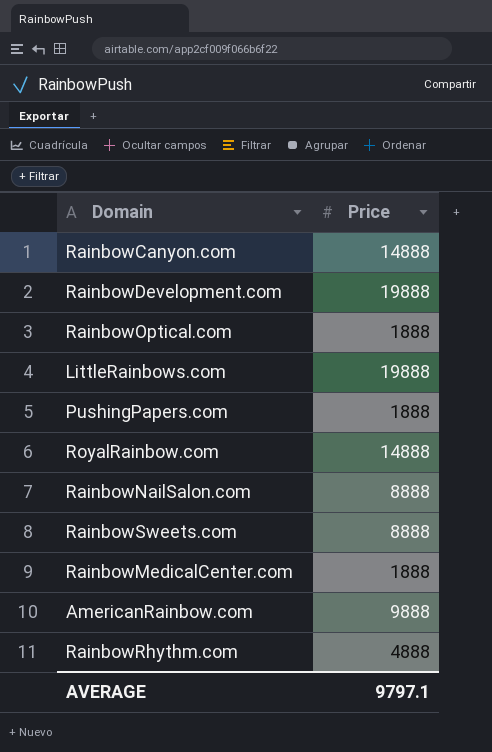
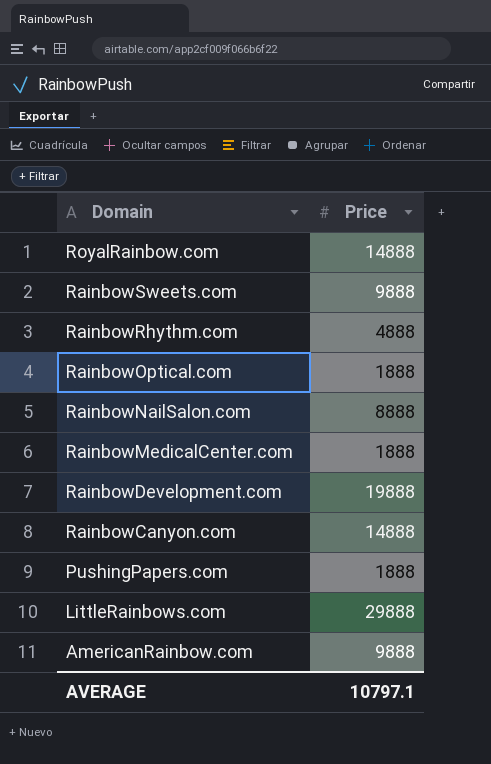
row order: none -> Domain descending
RainbowSweets.com | Price: 8888 -> 9888
LittleRainbows.com | Price: 19888 -> 29888
AVERAGE | Price: 9797.1 -> 10797.1

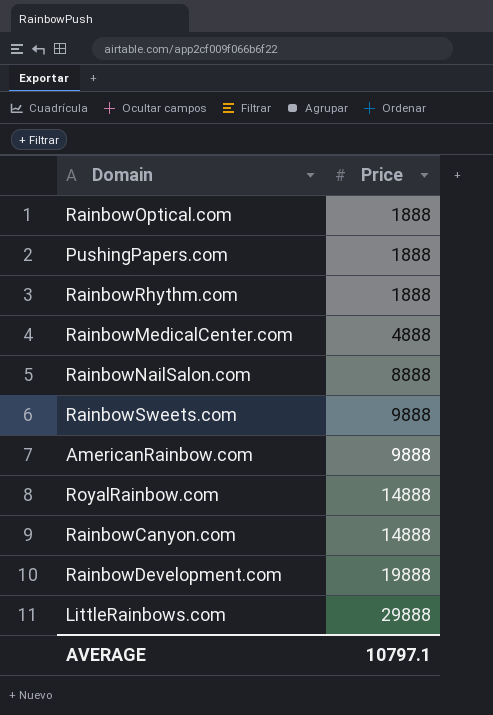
row order: Domain descending -> Price ascending
RainbowRhythm.com | Price: 4888 -> 1888
RainbowMedicalCenter.com | Price: 1888 -> 4888

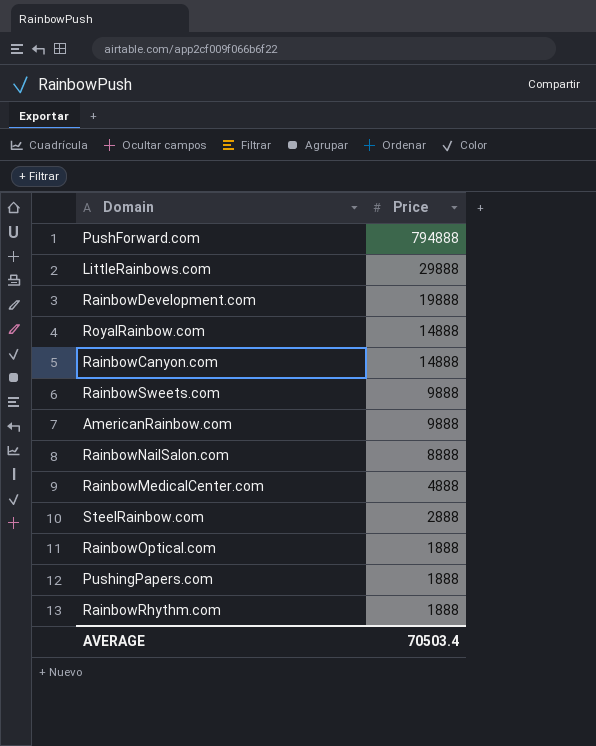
row order: Price ascending -> Price descending
row PushForward.com: none -> 794888
row SteelRainbow.com: none -> 2888
AVERAGE | Price: 10797.1 -> 70503.4

